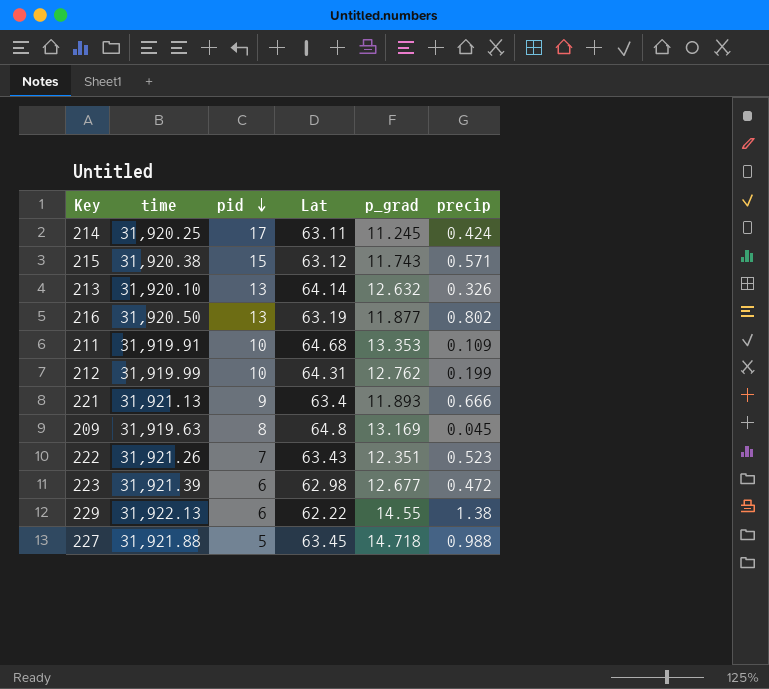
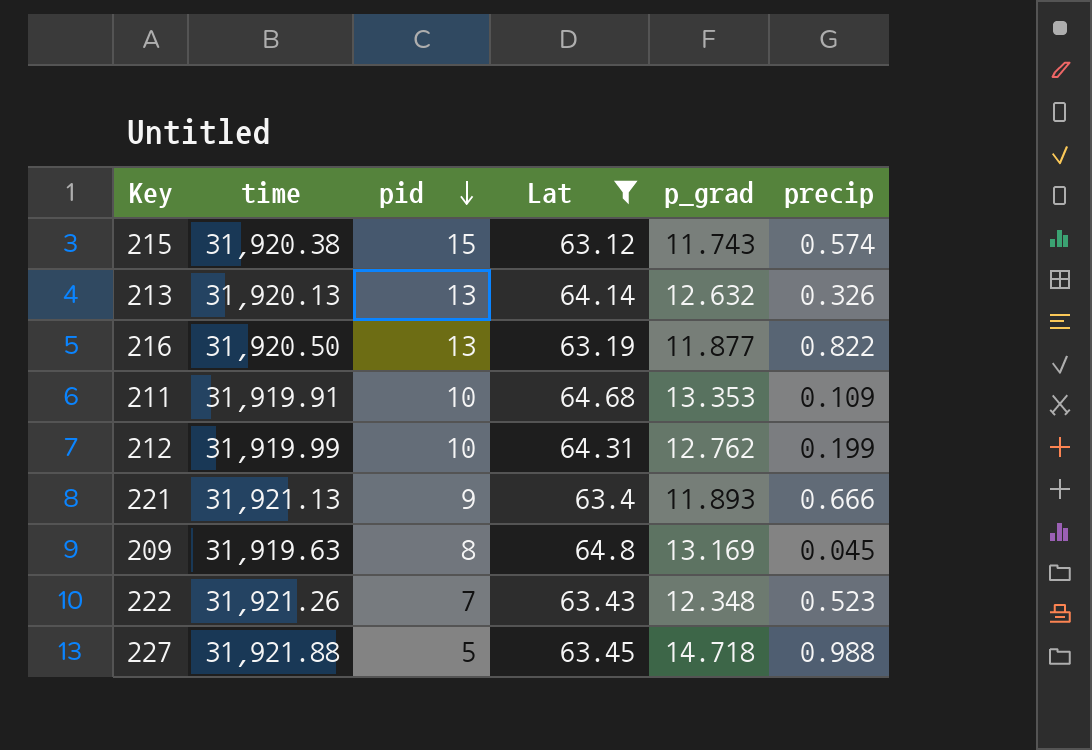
filter: none -> Lat >= 63.12
215 | precip: 0.571 -> 0.574
213 | time: 31,920.10 -> 31,920.13
216 | precip: 0.802 -> 0.822
222 | p_grad: 12.351 -> 12.348

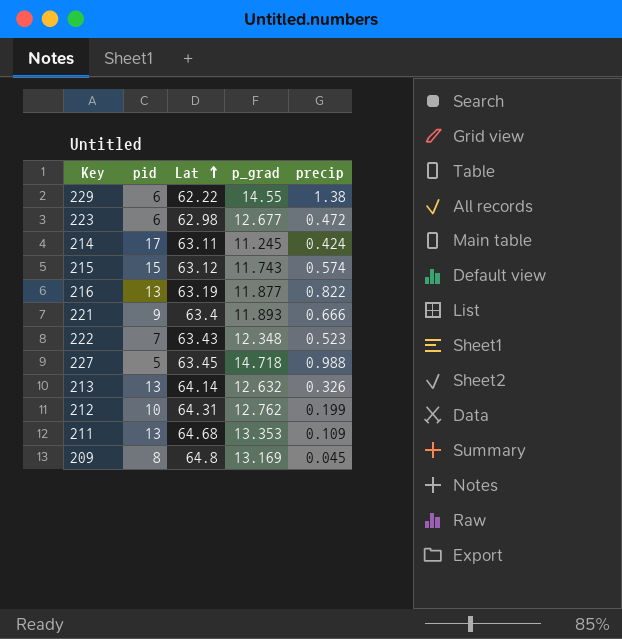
filter: Lat >= 63.12 -> none
row order: pid descending -> Lat ascending
column time | position: 2 -> none
211 | pid: 10 -> 13

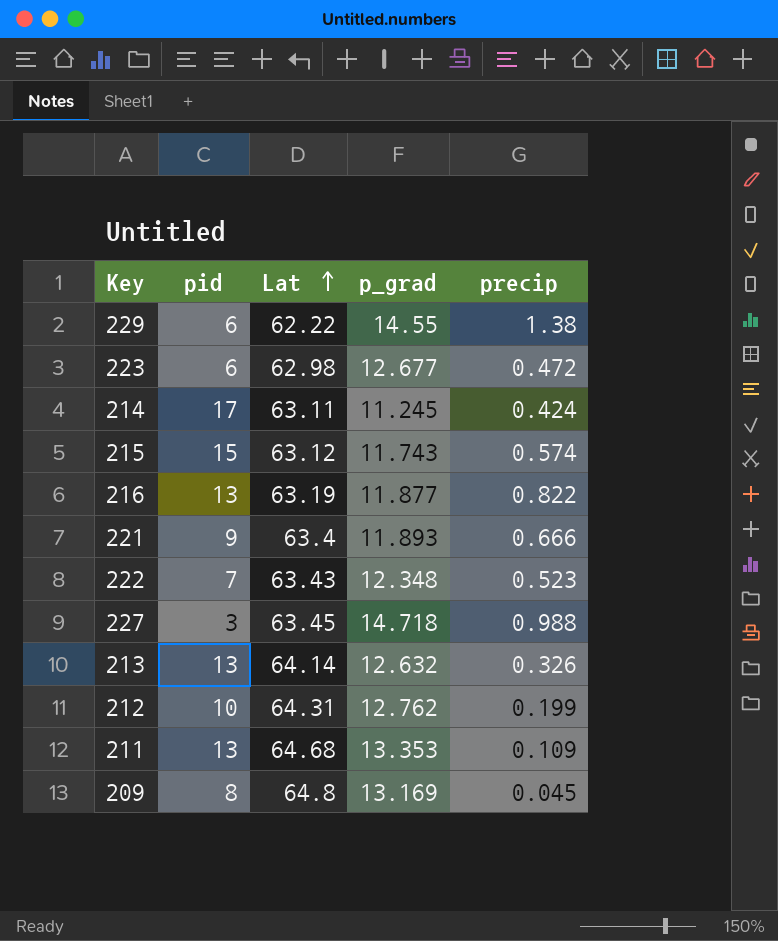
227 | pid: 5 -> 3

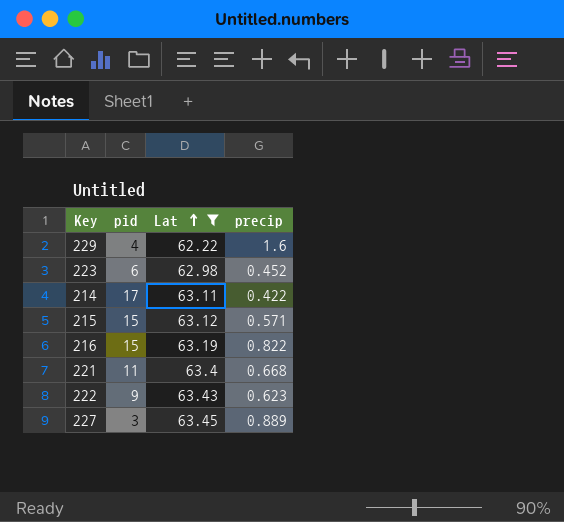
filter: none -> Lat <= 63.45
column p_grad | position: 4 -> none
229 | pid: 6 -> 4
229 | precip: 1.38 -> 1.6
223 | precip: 0.472 -> 0.452
214 | precip: 0.424 -> 0.422
215 | precip: 0.574 -> 0.571
216 | pid: 13 -> 15
221 | pid: 9 -> 11
221 | precip: 0.666 -> 0.668
222 | pid: 7 -> 9
222 | precip: 0.523 -> 0.623
227 | precip: 0.988 -> 0.889

